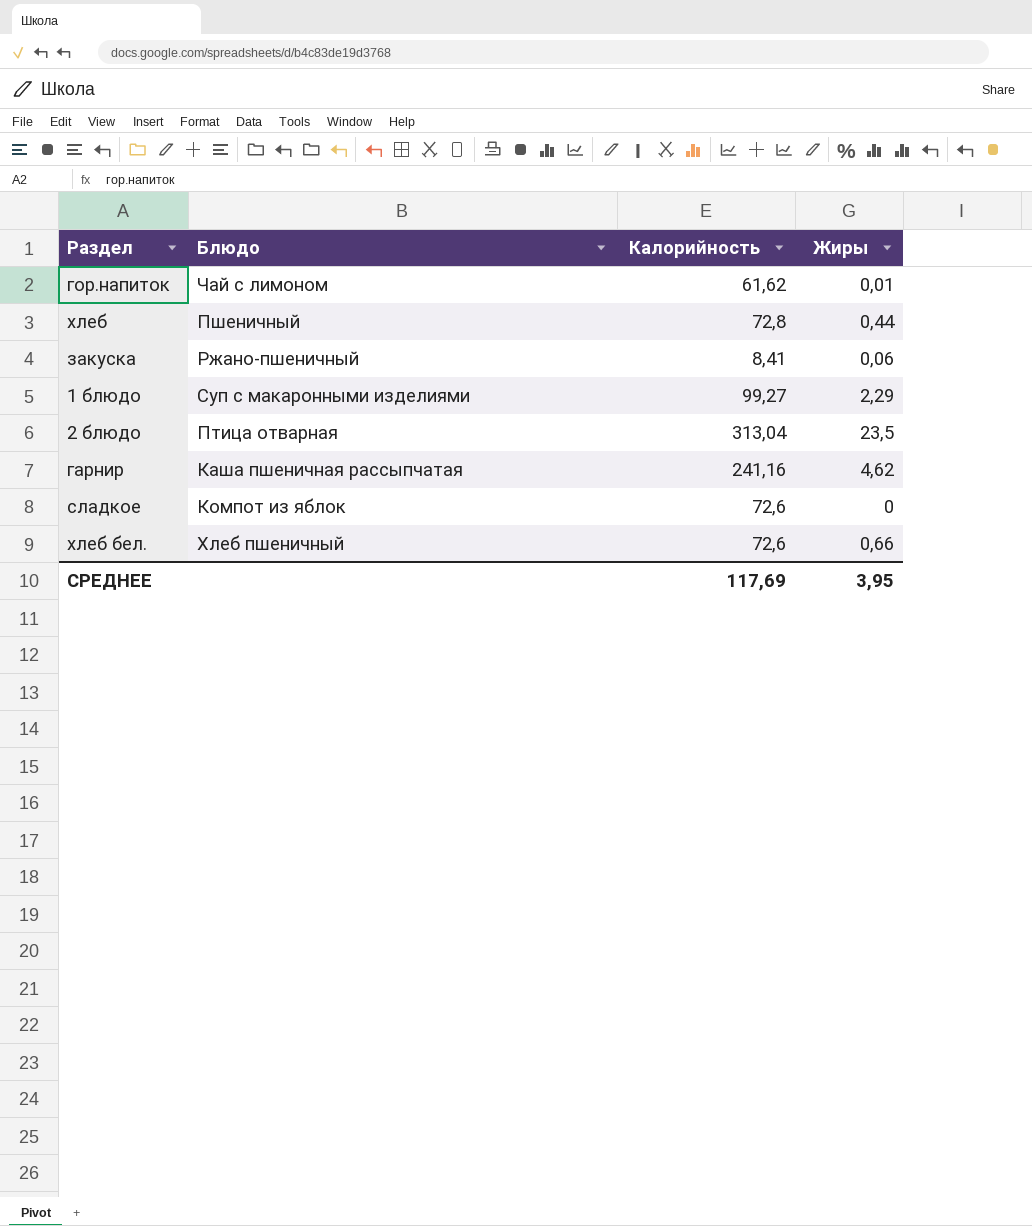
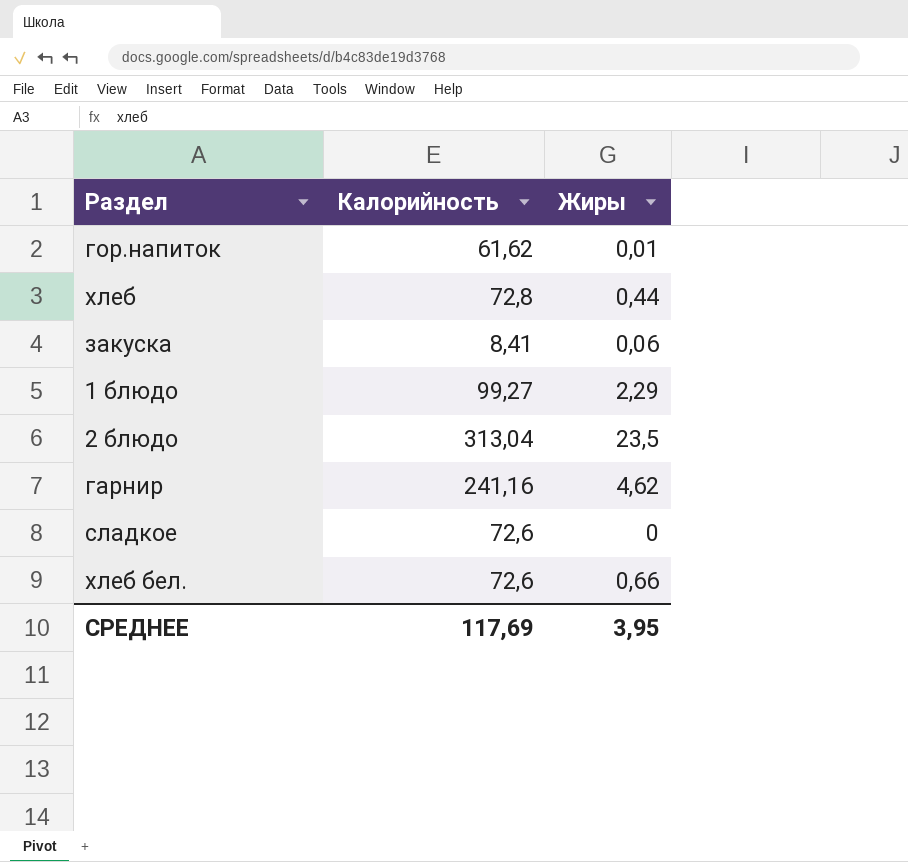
column Блюдо | position: 2 -> none

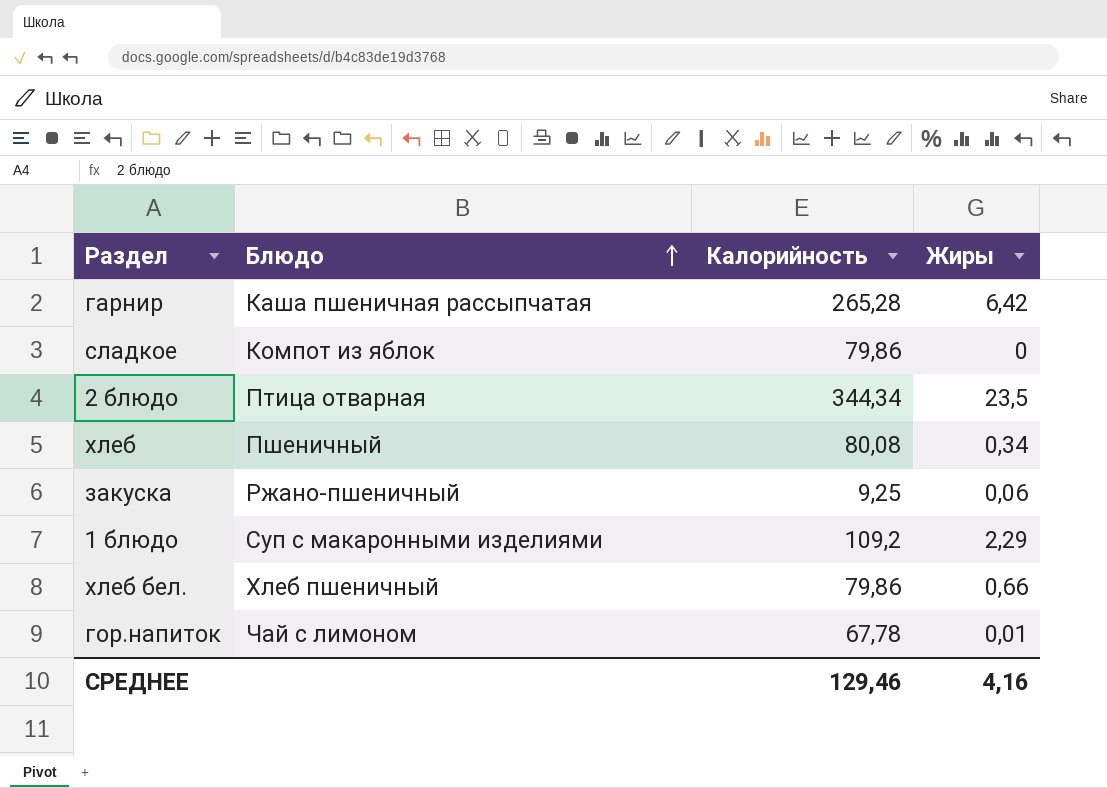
row order: none -> Блюдо ascending
column Блюдо | position: none -> 2
гарнир | Калорийность: 241,16 -> 265,28
гарнир | Жиры: 4,62 -> 6,42
сладкое | Калорийность: 72,6 -> 79,86
2 блюдо | Калорийность: 313,04 -> 344,34
хлеб | Калорийность: 72,8 -> 80,08
хлеб | Жиры: 0,44 -> 0,34
закуска | Калорийность: 8,41 -> 9,25
1 блюдо | Калорийность: 99,27 -> 109,2
хлеб бел. | Калорийность: 72,6 -> 79,86
гор.напиток | Калорийность: 61,62 -> 67,78
СРЕДНЕЕ | Калорийность: 117,69 -> 129,46
СРЕДНЕЕ | Жиры: 3,95 -> 4,16

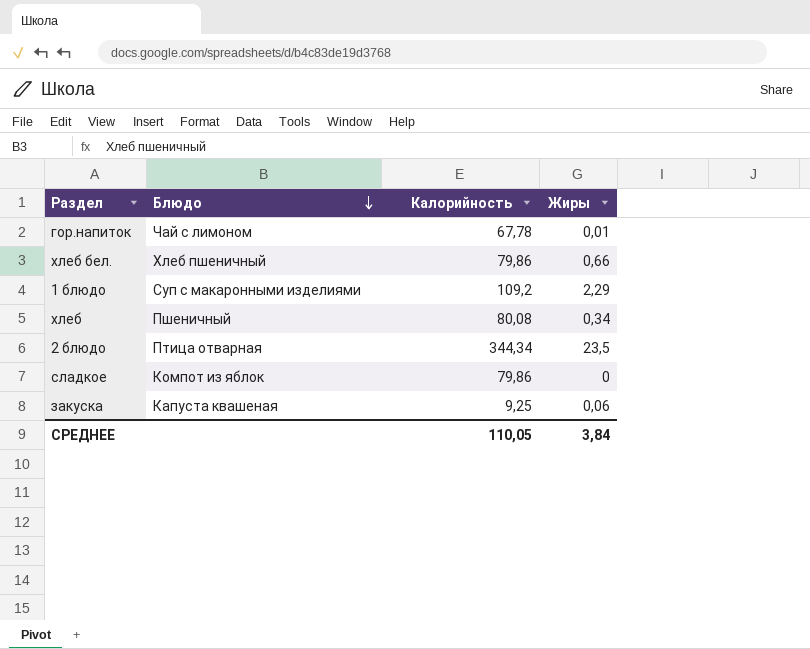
row order: Блюдо ascending -> Блюдо descending
row гарнир: Каша пшеничная рассыпчатая | 265,28 | 6,42 -> none
закуска | Блюдо: Ржано-пшеничный -> Капуста квашеная
СРЕДНЕЕ | Калорийность: 129,46 -> 110,05
СРЕДНЕЕ | Жиры: 4,16 -> 3,84

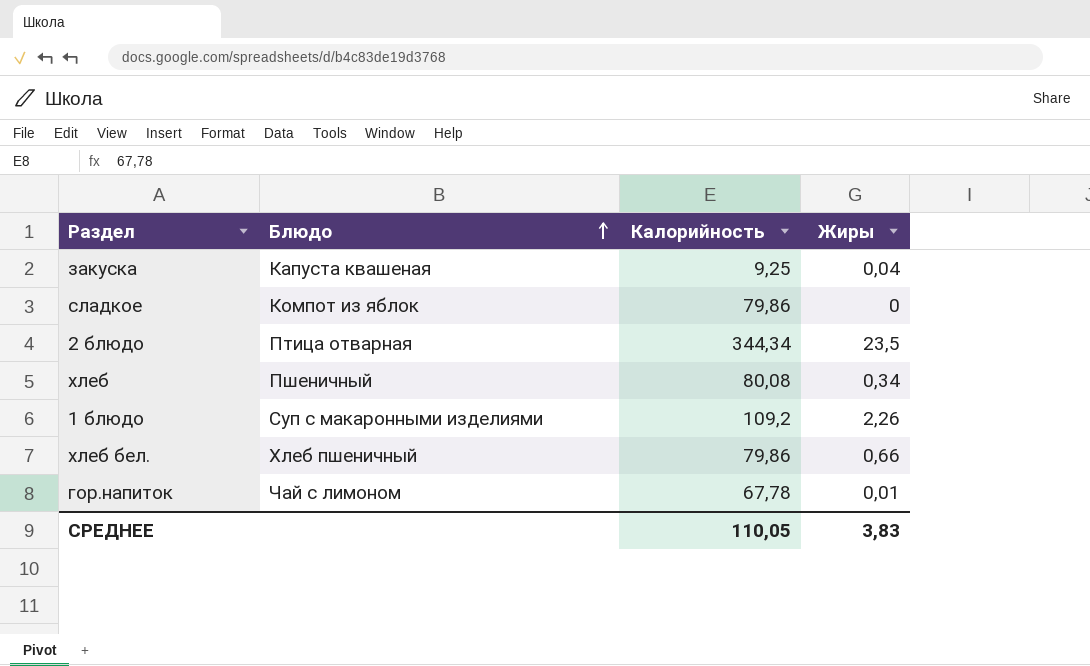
row order: Блюдо descending -> Блюдо ascending
закуска | Жиры: 0,06 -> 0,04
1 блюдо | Жиры: 2,29 -> 2,26
СРЕДНЕЕ | Жиры: 3,84 -> 3,83

